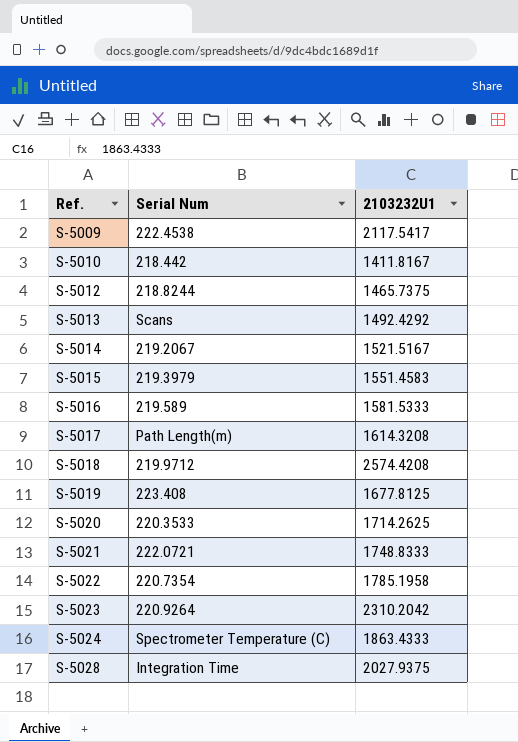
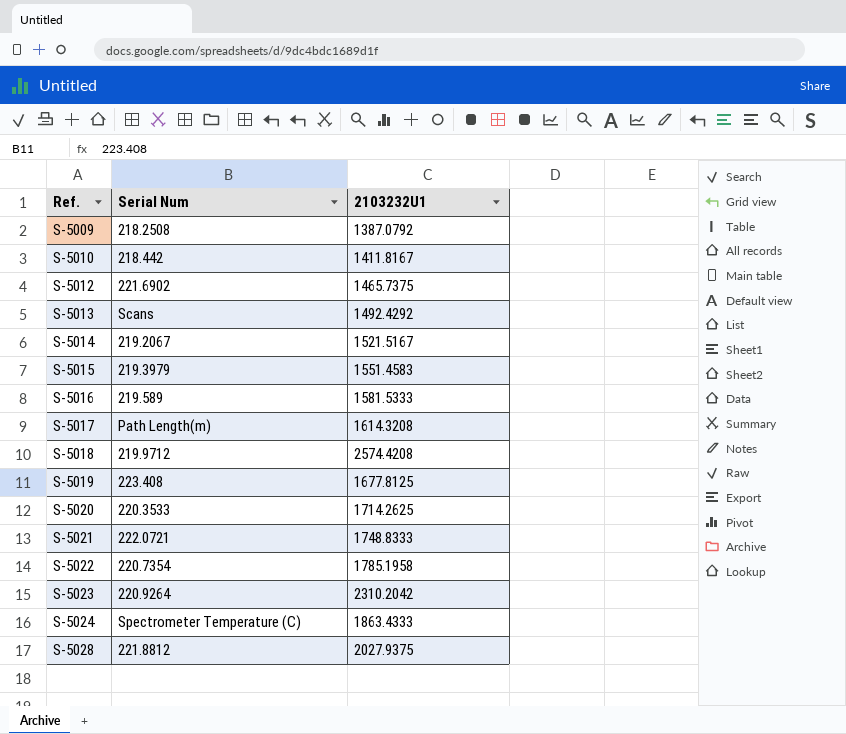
S-5009 | Serial Num: 222.4538 -> 218.2508
S-5009 | 2103232U1: 2117.5417 -> 1387.0792
S-5012 | Serial Num: 218.8244 -> 221.6902
S-5028 | Serial Num: Integration Time -> 221.8812

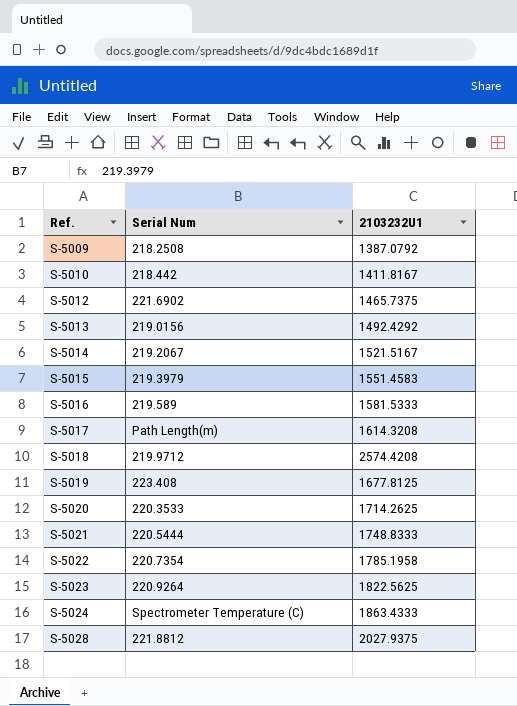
S-5013 | Serial Num: Scans -> 219.0156
S-5021 | Serial Num: 222.0721 -> 220.5444
S-5023 | 2103232U1: 2310.2042 -> 1822.5625

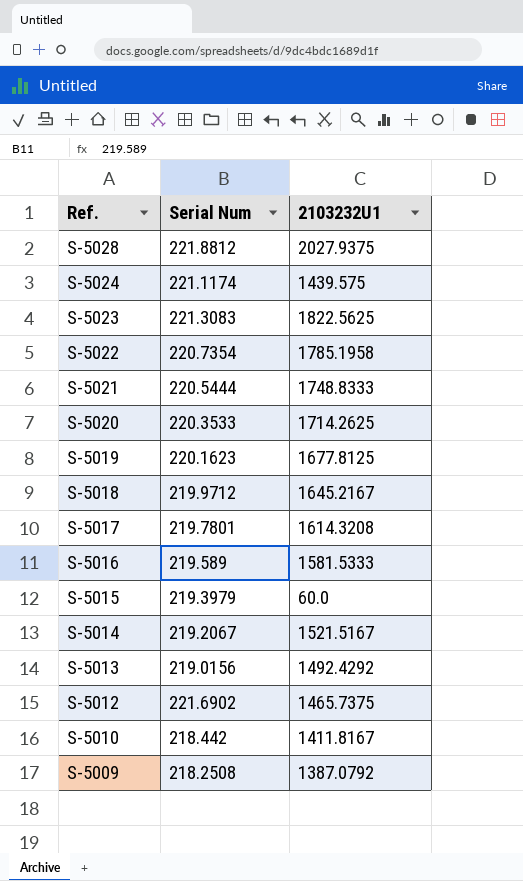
row order: Ref. ascending -> Ref. descending
S-5024 | Serial Num: Spectrometer Temperature (C) -> 221.1174
S-5024 | 2103232U1: 1863.4333 -> 1439.575
S-5023 | Serial Num: 220.9264 -> 221.3083
S-5019 | Serial Num: 223.408 -> 220.1623
S-5018 | 2103232U1: 2574.4208 -> 1645.2167
S-5017 | Serial Num: Path Length(m) -> 219.7801
S-5015 | 2103232U1: 1551.4583 -> 60.0

